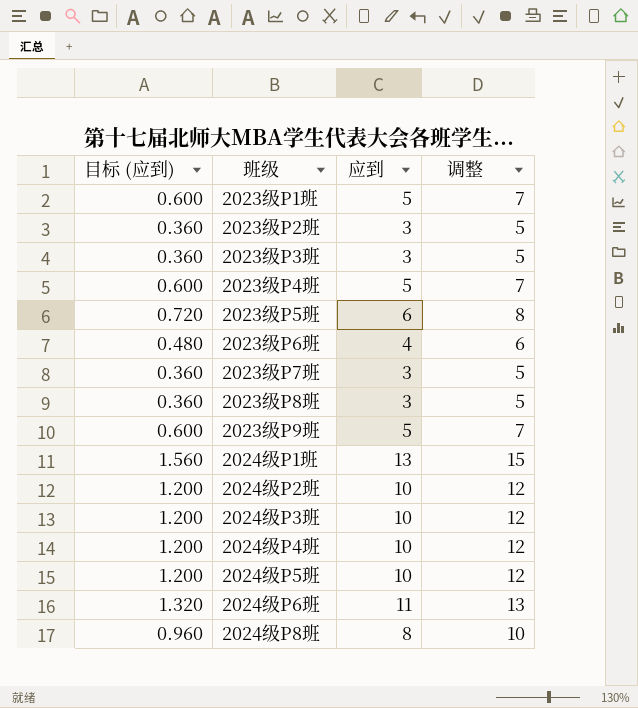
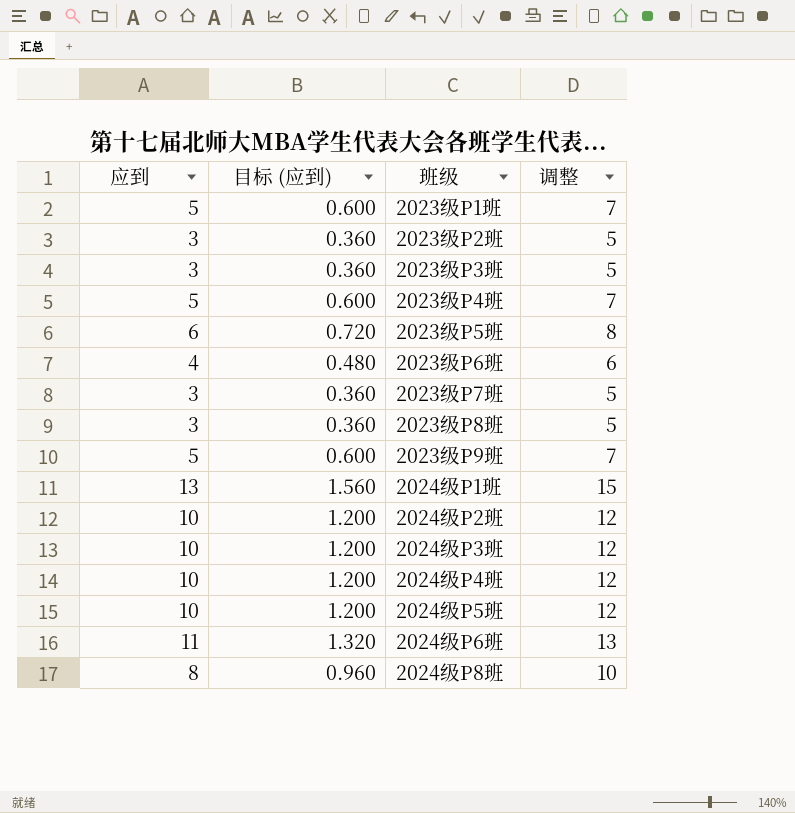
column 应到 | position: 3 -> 1

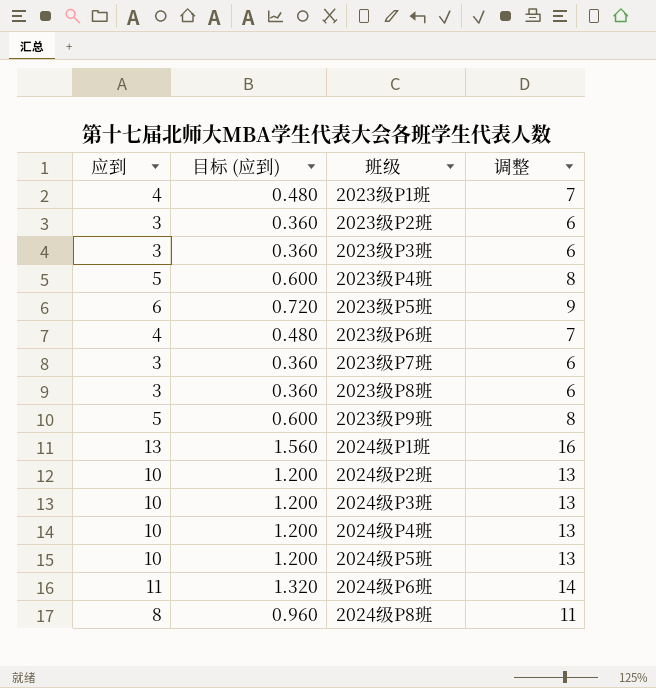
column 调整 | formula: [应到] + 2 -> [应到] + 3
2023级P1班 | 应到: 5 -> 4
2023级P1班 | 目标 (应到): 0.600 -> 0.480

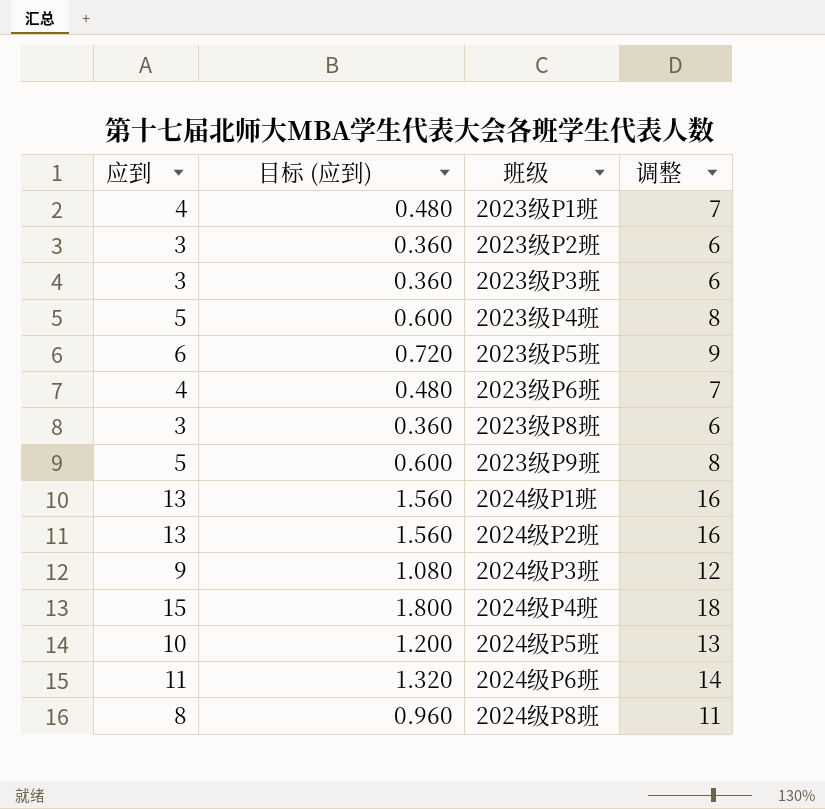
row 2023级P7班: 3 | 0.360 | 6 -> none
2024级P2班 | 应到: 10 -> 13
2024级P2班 | 目标 (应到): 1.200 -> 1.560
2024级P2班 | 调整: 13 -> 16
2024级P3班 | 应到: 10 -> 9
2024级P3班 | 目标 (应到): 1.200 -> 1.080
2024级P3班 | 调整: 13 -> 12
2024级P4班 | 应到: 10 -> 15
2024级P4班 | 目标 (应到): 1.200 -> 1.800
2024级P4班 | 调整: 13 -> 18

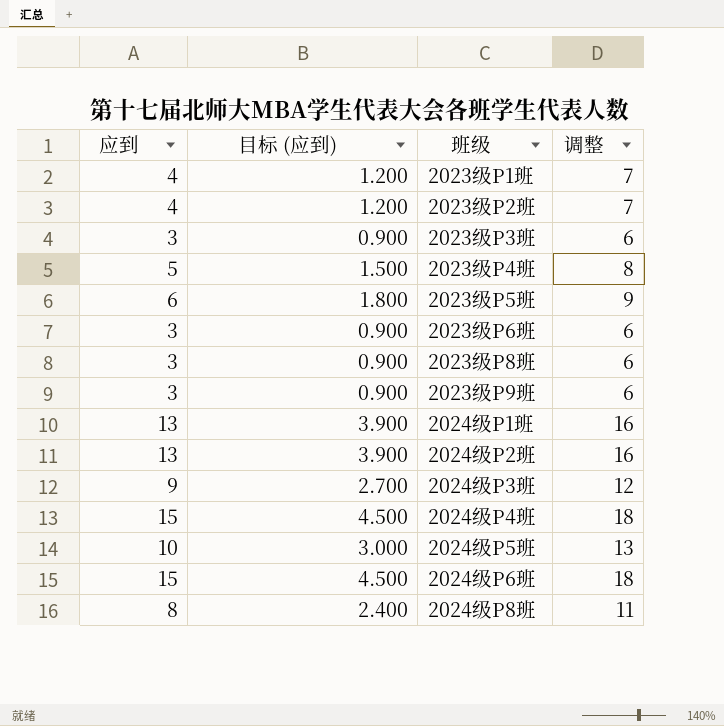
column 目标 (应到) | formula: [应到] * 0.12 -> [应到] * 0.3
2023级P2班 | 应到: 3 -> 4
2023级P2班 | 调整: 6 -> 7
2023级P6班 | 应到: 4 -> 3
2023级P6班 | 调整: 7 -> 6
2023级P9班 | 应到: 5 -> 3
2023级P9班 | 调整: 8 -> 6
2024级P6班 | 应到: 11 -> 15
2024级P6班 | 调整: 14 -> 18

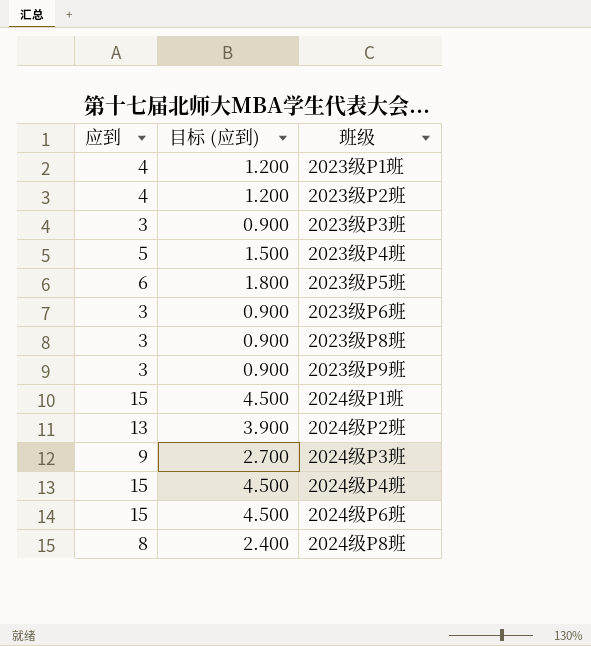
column 调整 | formula: [应到] + 3 -> none
row 2024级P5班: 10 | 3.000 | 13 -> none
2024级P1班 | 应到: 13 -> 15
2024级P1班 | 目标 (应到): 3.900 -> 4.500

